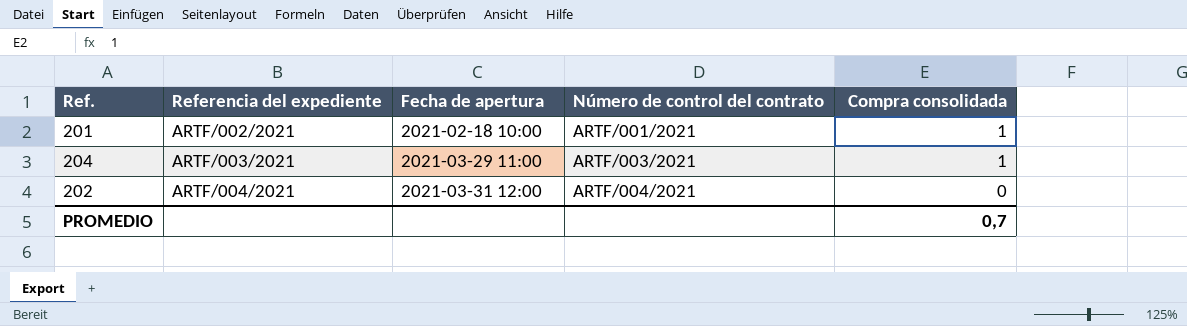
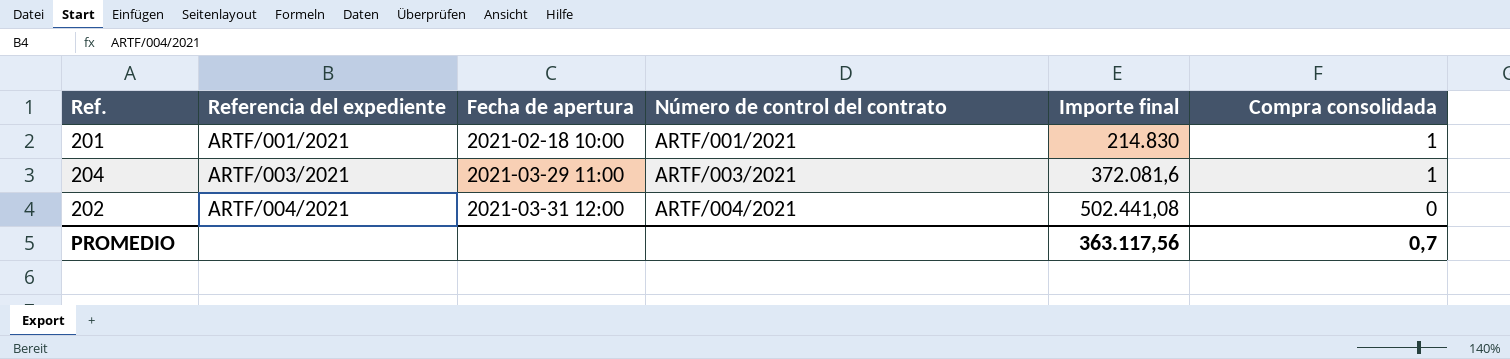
column Importe final | position: none -> 5
201 | Referencia del expediente: ARTF/002/2021 -> ARTF/001/2021

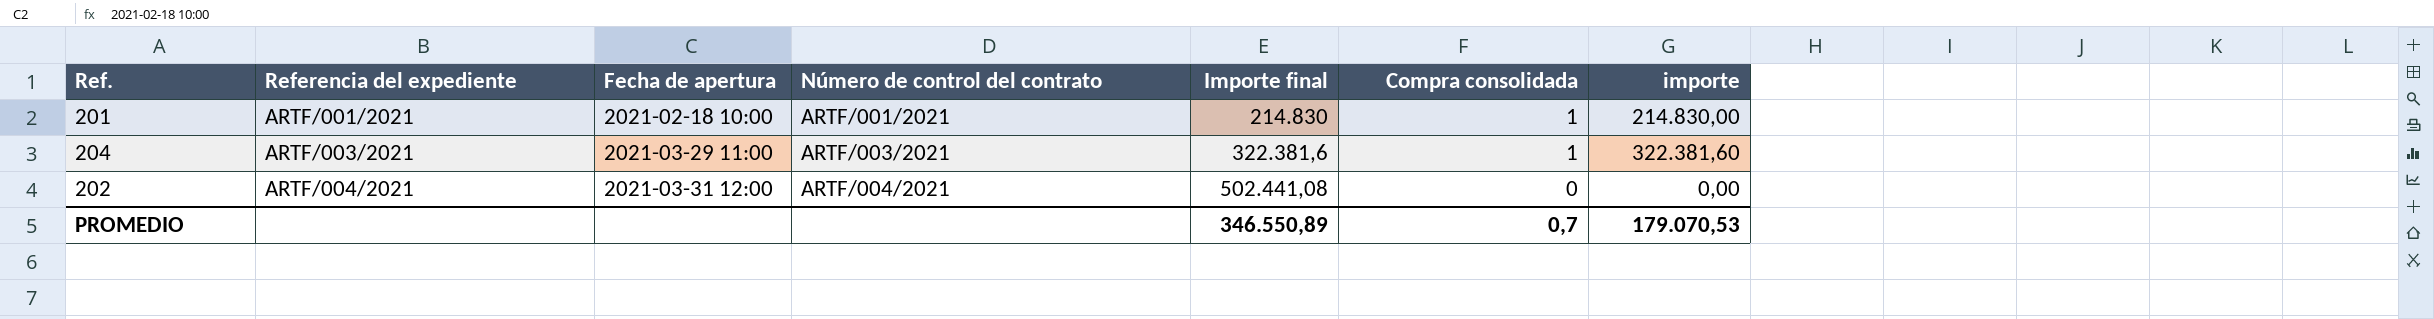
column importe | formula: none -> [Importe final] * [Compra consolidada]
204 | Importe final: 372.081,6 -> 322.381,6
PROMEDIO | Importe final: 363.117,56 -> 346.550,89

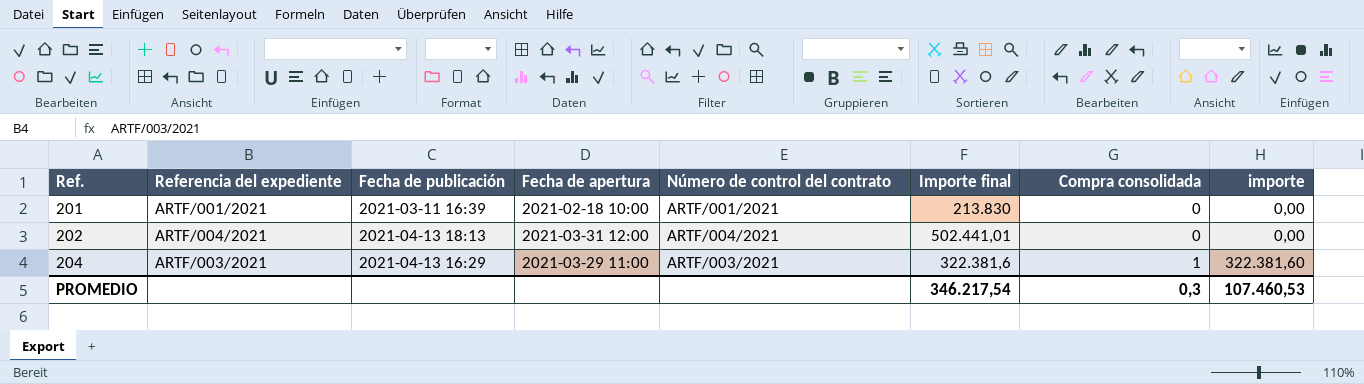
row order: Referencia del expediente ascending -> Ref. ascending
column Fecha de publicación | position: none -> 3
201 | Importe final: 214.830 -> 213.830
201 | Compra consolidada: 1 -> 0
201 | importe: 214.830,00 -> 0,00
202 | Importe final: 502.441,08 -> 502.441,01
PROMEDIO | Importe final: 346.550,89 -> 346.217,54
PROMEDIO | Compra consolidada: 0,7 -> 0,3
PROMEDIO | importe: 179.070,53 -> 107.460,53

